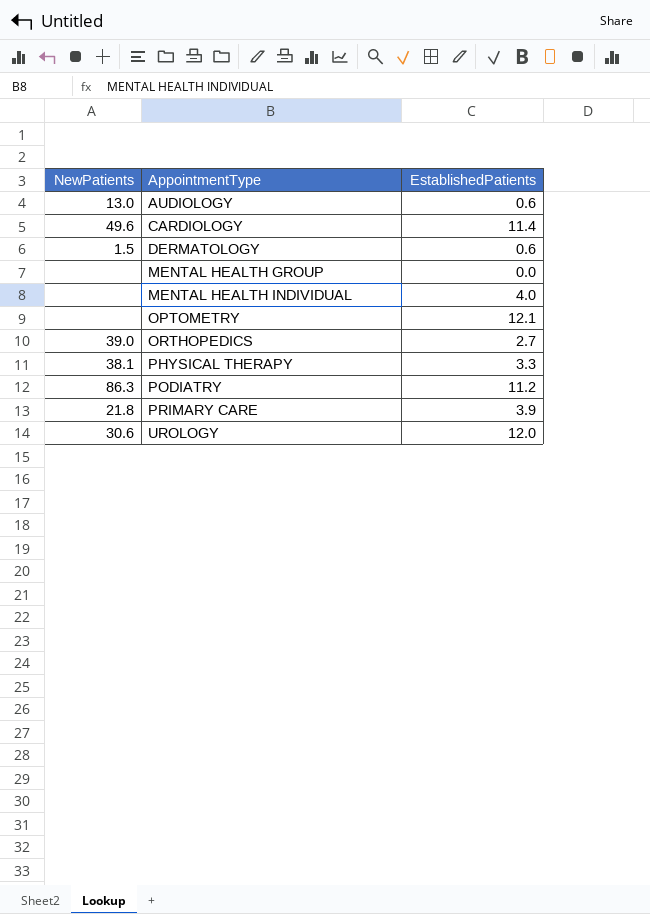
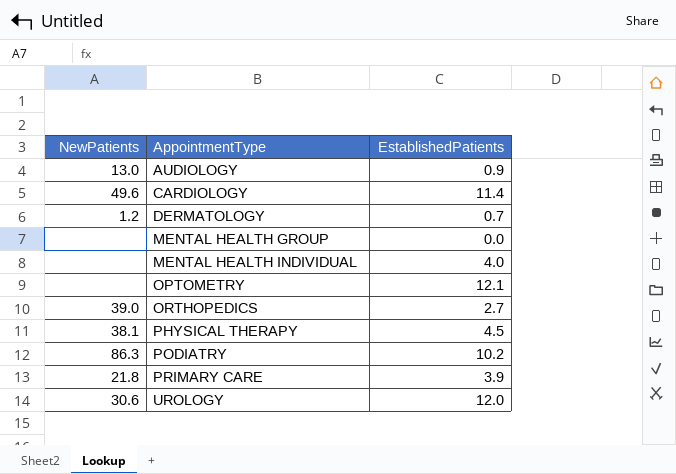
AUDIOLOGY | EstablishedPatients: 0.6 -> 0.9
DERMATOLOGY | NewPatients: 1.5 -> 1.2
DERMATOLOGY | EstablishedPatients: 0.6 -> 0.7
PHYSICAL THERAPY | EstablishedPatients: 3.3 -> 4.5
PODIATRY | EstablishedPatients: 11.2 -> 10.2

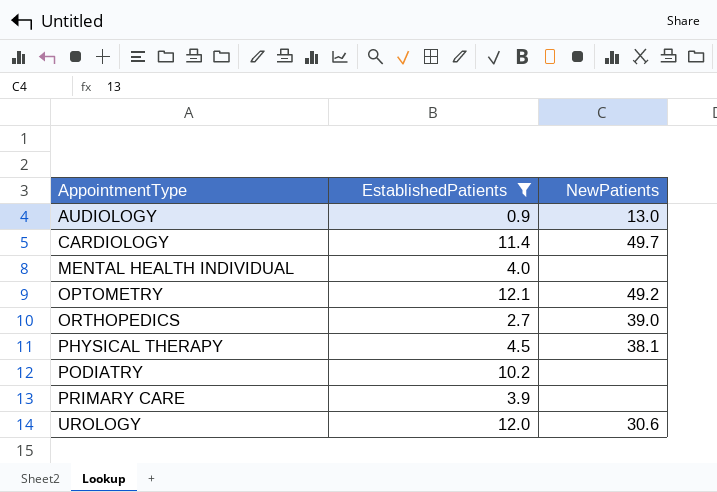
filter: none -> EstablishedPatients >= 0.9
column NewPatients | position: 1 -> 3
CARDIOLOGY | NewPatients: 49.6 -> 49.7
OPTOMETRY | NewPatients: none -> 49.2
PODIATRY | NewPatients: 86.3 -> none
PRIMARY CARE | NewPatients: 21.8 -> none

